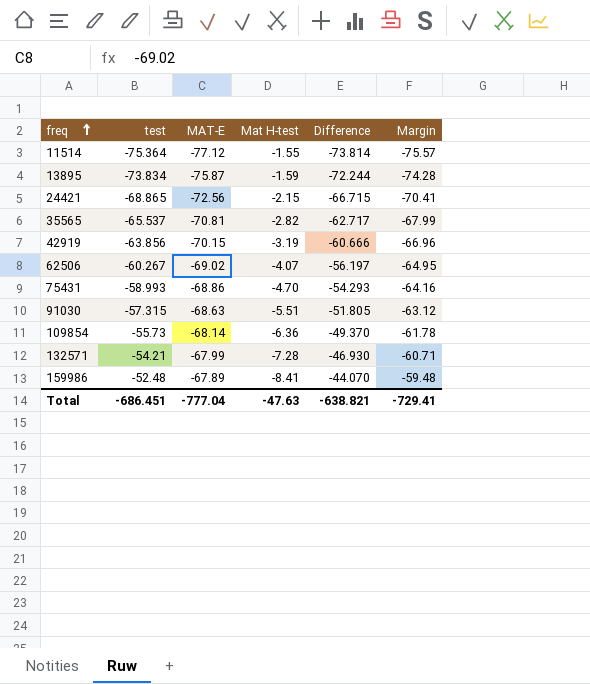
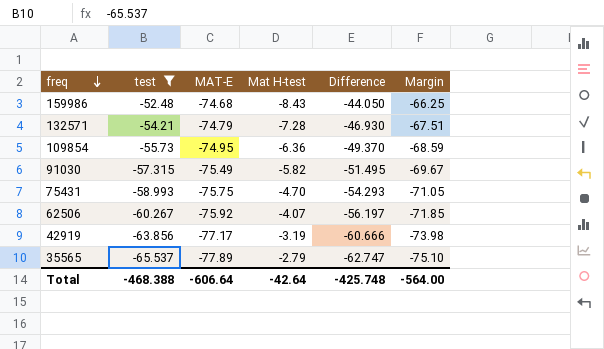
filter: none -> test >= -65.537
row order: freq ascending -> freq descending
159986 | MAT-E: -67.89 -> -74.68
159986 | Mat H-test: -8.41 -> -8.43
159986 | Difference: -44.070 -> -44.050
159986 | Margin: -59.48 -> -66.25
132571 | MAT-E: -67.99 -> -74.79
132571 | Margin: -60.71 -> -67.51
109854 | MAT-E: -68.14 -> -74.95
109854 | Margin: -61.78 -> -68.59
91030 | MAT-E: -68.63 -> -75.49
91030 | Mat H-test: -5.51 -> -5.82
91030 | Difference: -51.805 -> -51.495
91030 | Margin: -63.12 -> -69.67
75431 | MAT-E: -68.86 -> -75.75
75431 | Margin: -64.16 -> -71.05
62506 | MAT-E: -69.02 -> -75.92
62506 | Margin: -64.95 -> -71.85
42919 | MAT-E: -70.15 -> -77.17
42919 | Margin: -66.96 -> -73.98
35565 | MAT-E: -70.81 -> -77.89
35565 | Mat H-test: -2.82 -> -2.79
35565 | Difference: -62.717 -> -62.747
35565 | Margin: -67.99 -> -75.10
Total | test: -686.451 -> -468.388
Total | MAT-E: -777.04 -> -606.64
Total | Mat H-test: -47.63 -> -42.64
Total | Difference: -638.821 -> -425.748
Total | Margin: -729.41 -> -564.00

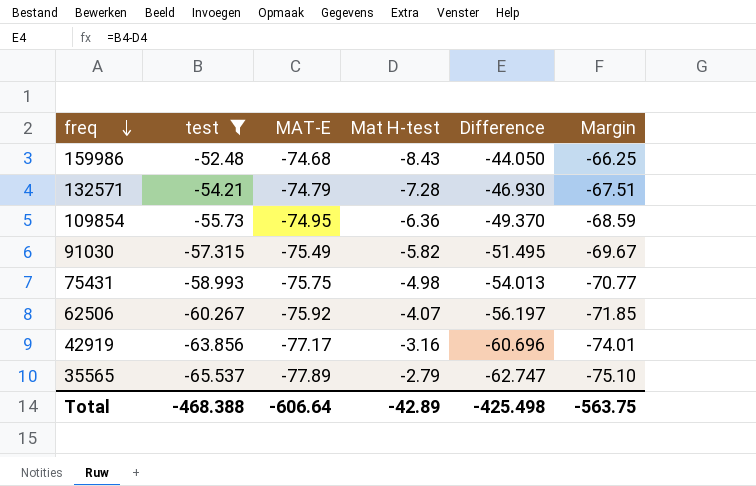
75431 | Mat H-test: -4.70 -> -4.98
75431 | Difference: -54.293 -> -54.013
75431 | Margin: -71.05 -> -70.77
42919 | Mat H-test: -3.19 -> -3.16
42919 | Difference: -60.666 -> -60.696
42919 | Margin: -73.98 -> -74.01
Total | Mat H-test: -42.64 -> -42.89
Total | Difference: -425.748 -> -425.498
Total | Margin: -564.00 -> -563.75

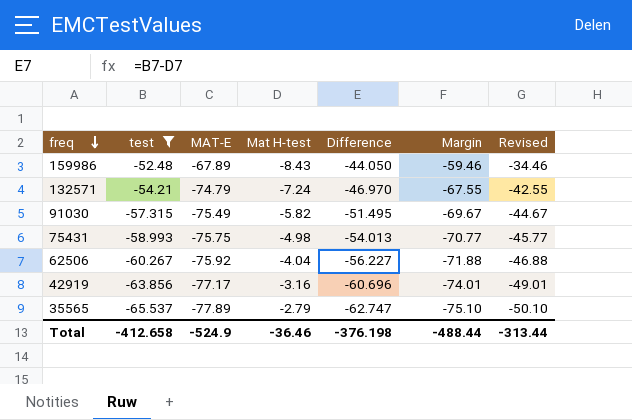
column Revised | formula: none -> [Margin] + 25
row 109854: -55.73 | -74.95 | -6.36 | -49.370 | -68.59 -> none
159986 | MAT-E: -74.68 -> -67.89
159986 | Margin: -66.25 -> -59.46
132571 | Mat H-test: -7.28 -> -7.24
132571 | Difference: -46.930 -> -46.970
132571 | Margin: -67.51 -> -67.55
62506 | Mat H-test: -4.07 -> -4.04
62506 | Difference: -56.197 -> -56.227
62506 | Margin: -71.85 -> -71.88
Total | test: -468.388 -> -412.658
Total | MAT-E: -606.64 -> -524.9
Total | Mat H-test: -42.89 -> -36.46
Total | Difference: -425.498 -> -376.198
Total | Margin: -563.75 -> -488.44

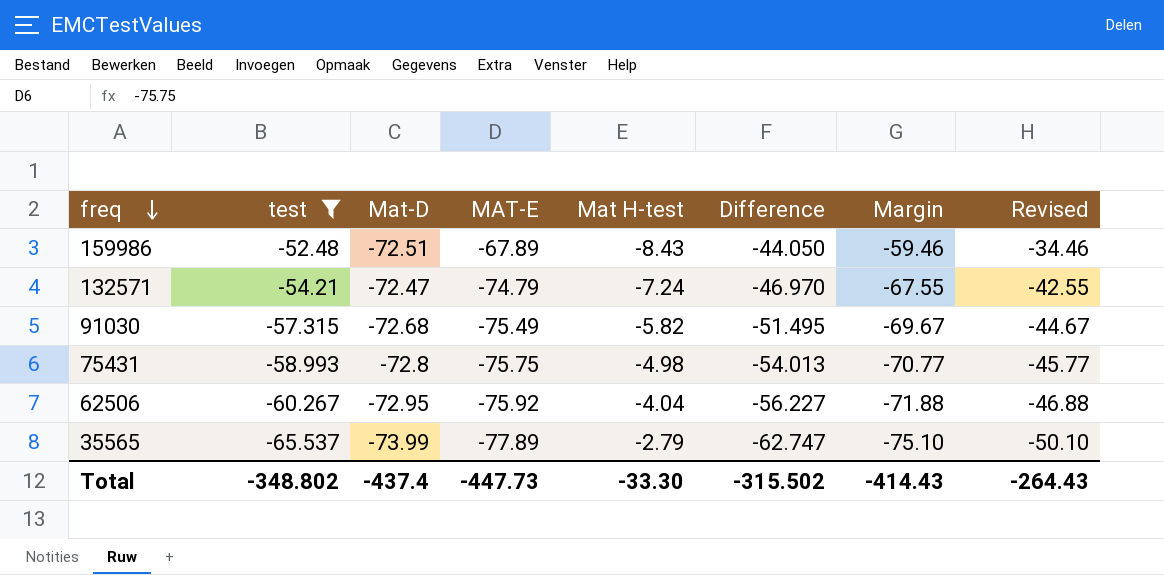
column Mat-D | position: none -> 3
row 42919: -63.856 | -77.17 | -3.16 | -60.696 | -74.01 | -49.01 -> none
Total | test: -412.658 -> -348.802
Total | MAT-E: -524.9 -> -447.73
Total | Mat H-test: -36.46 -> -33.30
Total | Difference: -376.198 -> -315.502
Total | Margin: -488.44 -> -414.43
Total | Revised: -313.44 -> -264.43

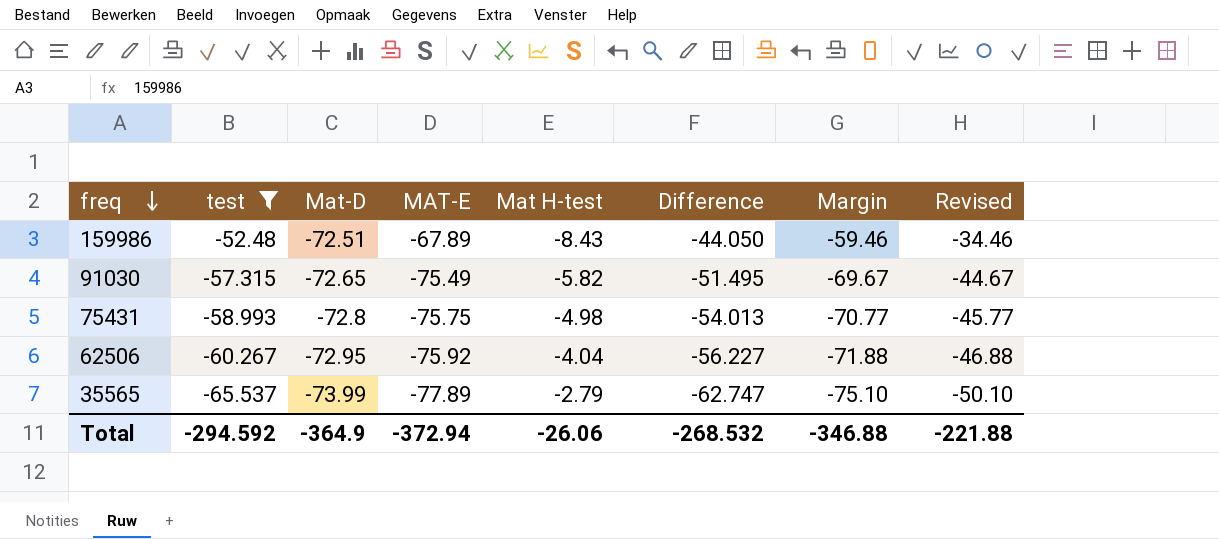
row 132571: -54.21 | -72.47 | -74.79 | -7.24 | -46.970 | -67.55 | -42.55 -> none
91030 | Mat-D: -72.68 -> -72.65
Total | test: -348.802 -> -294.592
Total | Mat-D: -437.4 -> -364.9
Total | MAT-E: -447.73 -> -372.94
Total | Mat H-test: -33.30 -> -26.06
Total | Difference: -315.502 -> -268.532
Total | Margin: -414.43 -> -346.88
Total | Revised: -264.43 -> -221.88

